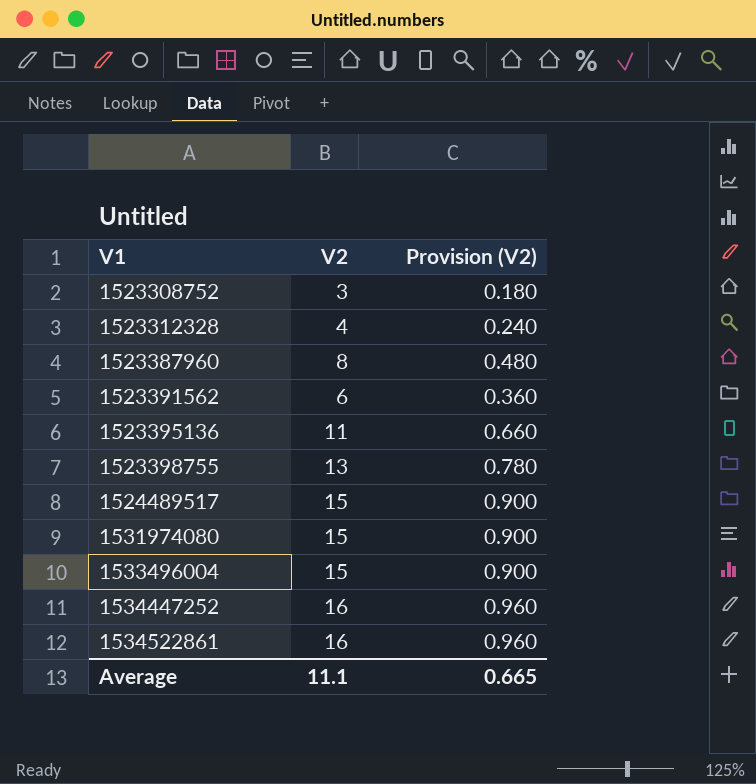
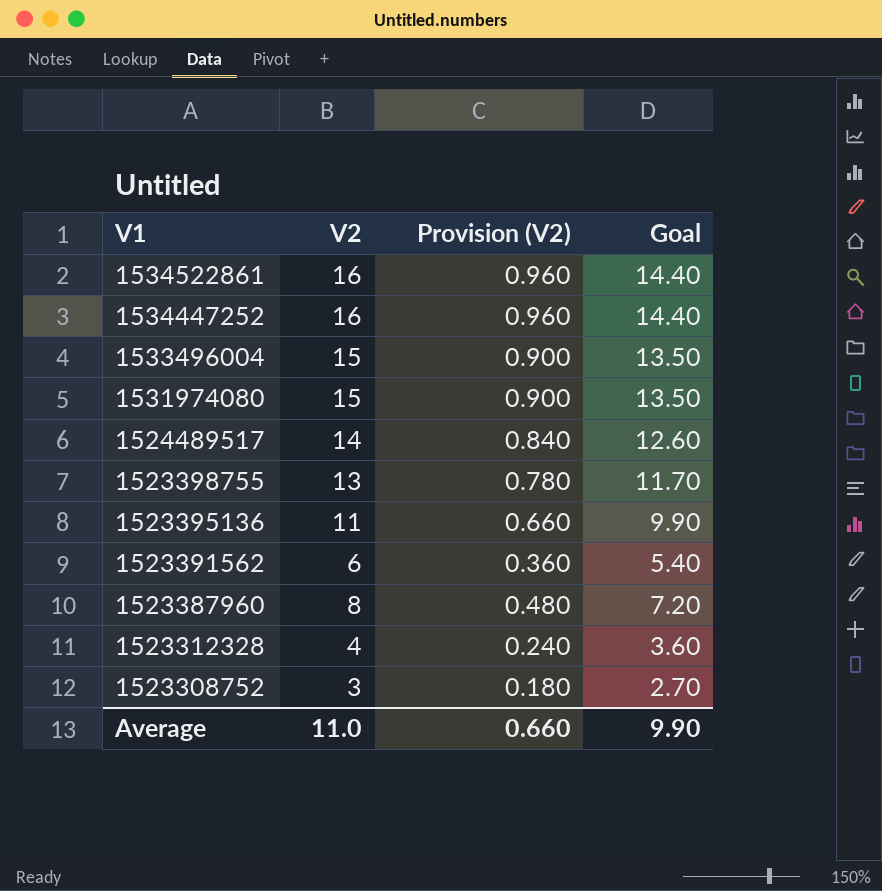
row order: V1 ascending -> V1 descending
column Goal | formula: none -> [V2] * 0.9
1524489517 | V2: 15 -> 14
1524489517 | Provision (V2): 0.900 -> 0.840
Average | V2: 11.1 -> 11.0
Average | Provision (V2): 0.665 -> 0.660

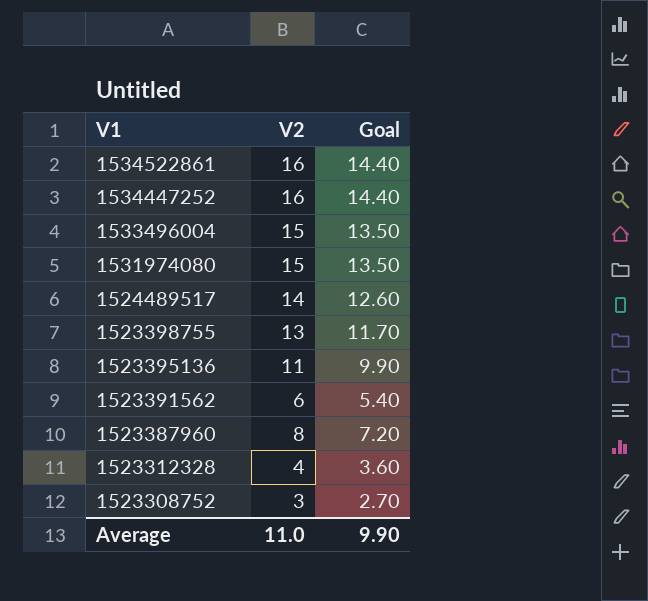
column Provision (V2) | formula: [V2] * 0.06 -> none

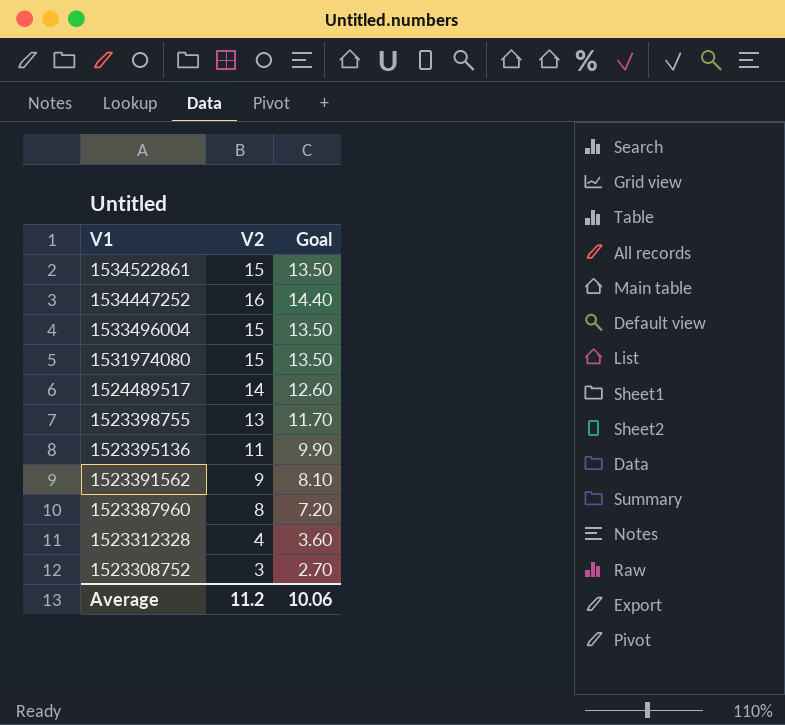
1534522861 | V2: 16 -> 15
1534522861 | Goal: 14.40 -> 13.50
1523391562 | V2: 6 -> 9
1523391562 | Goal: 5.40 -> 8.10
Average | V2: 11.0 -> 11.2
Average | Goal: 9.90 -> 10.06

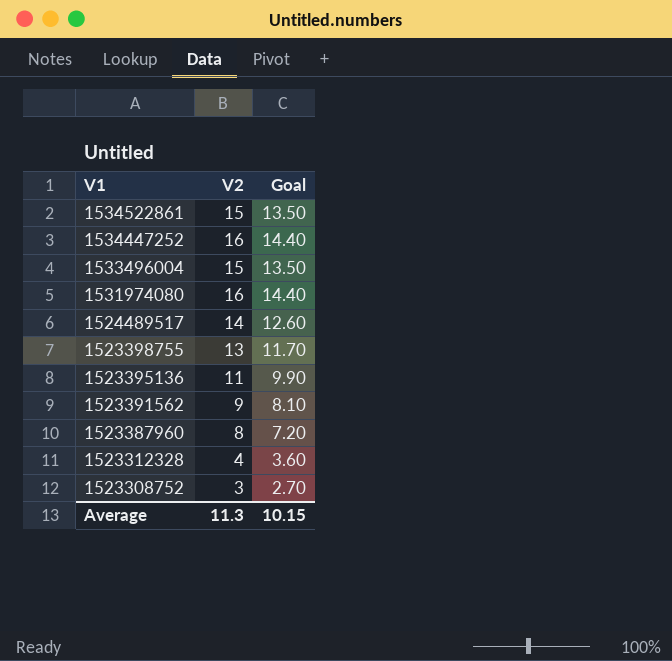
1531974080 | V2: 15 -> 16
1531974080 | Goal: 13.50 -> 14.40
Average | V2: 11.2 -> 11.3
Average | Goal: 10.06 -> 10.15

